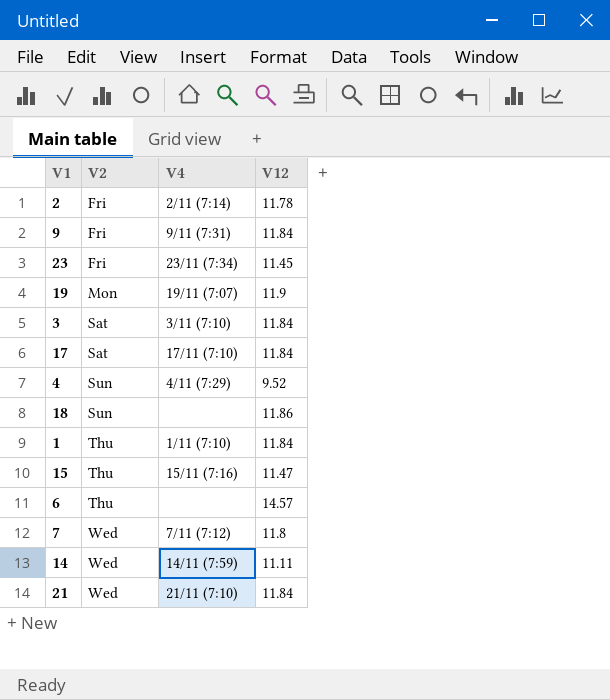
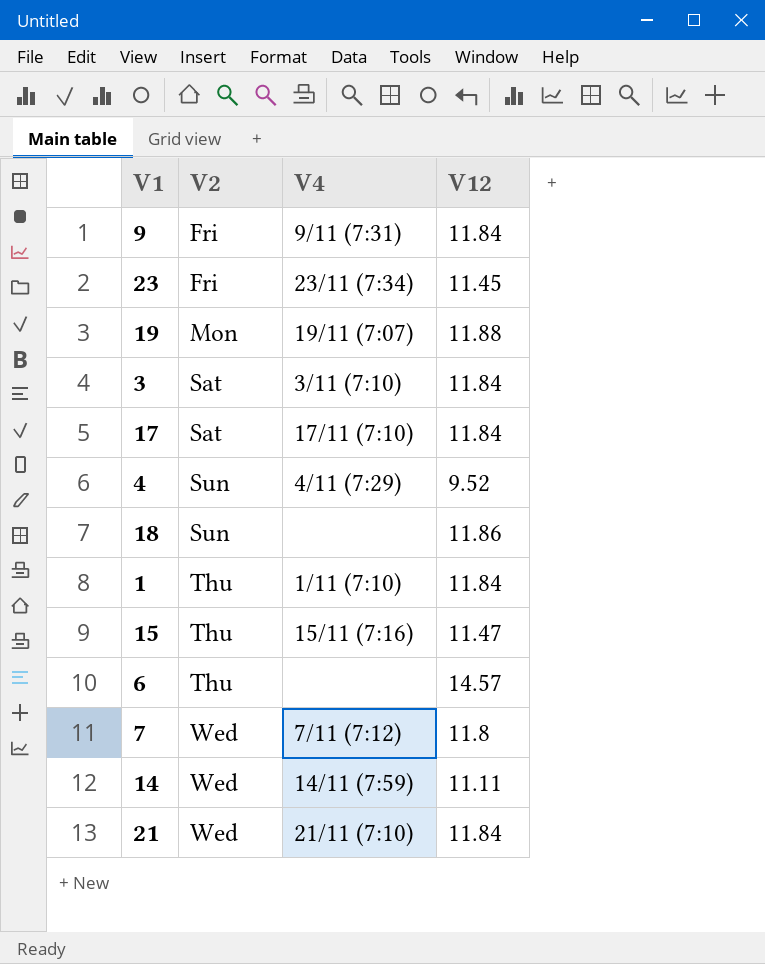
row 2: Fri | 2/11 (7:14) | 11.78 -> none
19 | V12: 11.9 -> 11.88

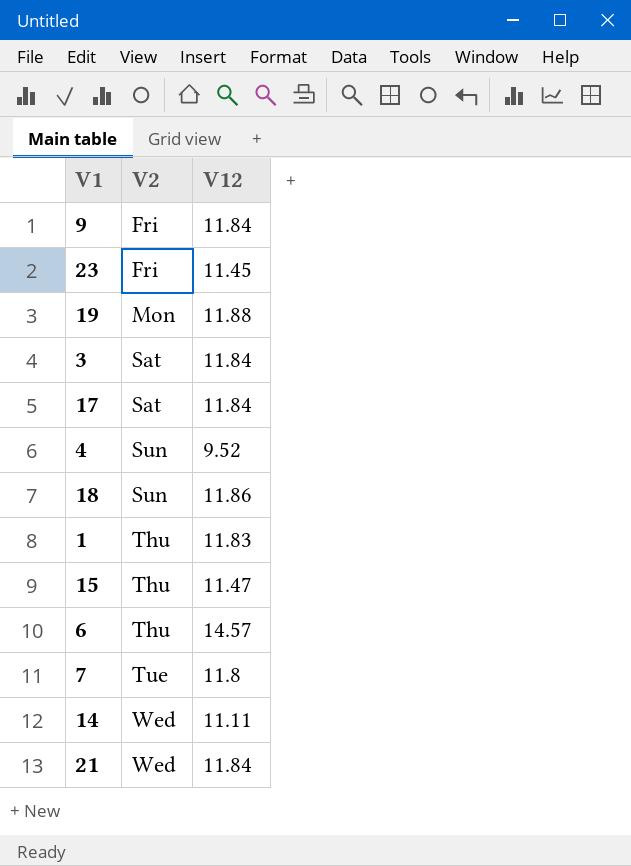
column V4 | position: 3 -> none
1 | V12: 11.84 -> 11.83
7 | V2: Wed -> Tue

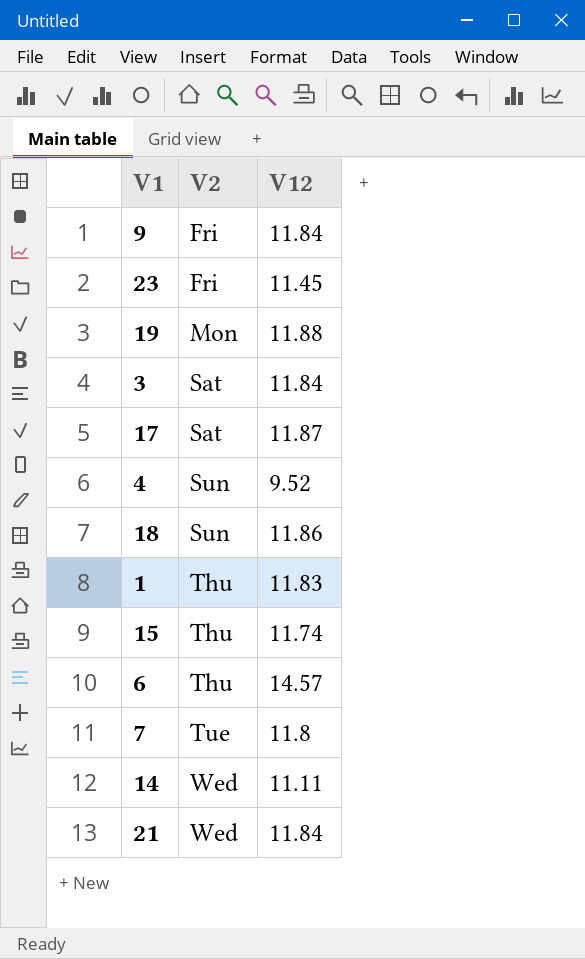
17 | V12: 11.84 -> 11.87
15 | V12: 11.47 -> 11.74

